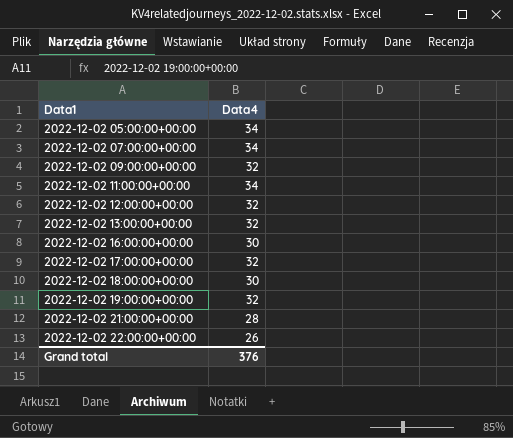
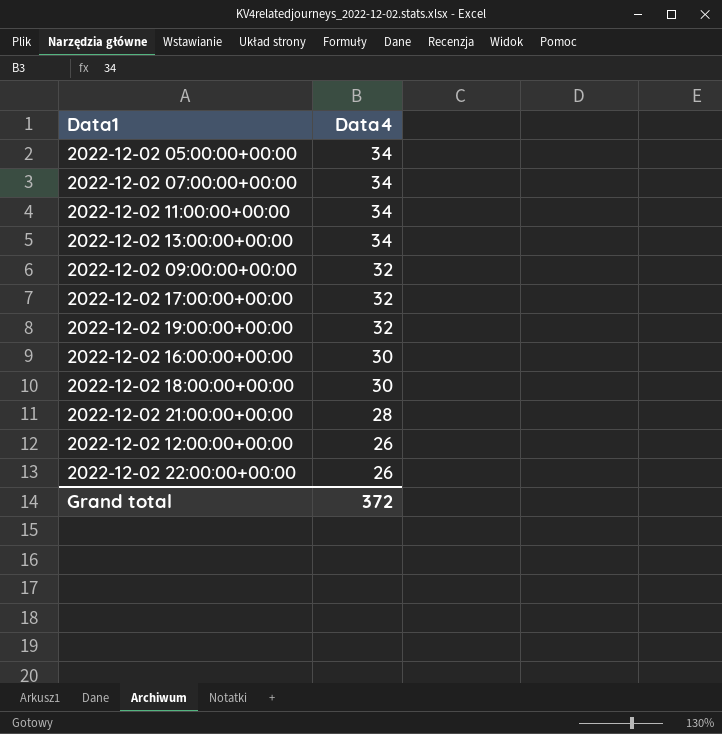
row order: Data1 ascending -> Data4 descending
2022-12-02 13:00:00+00:00 | Data4: 32 -> 34
2022-12-02 12:00:00+00:00 | Data4: 32 -> 26
Grand total | Data4: 376 -> 372

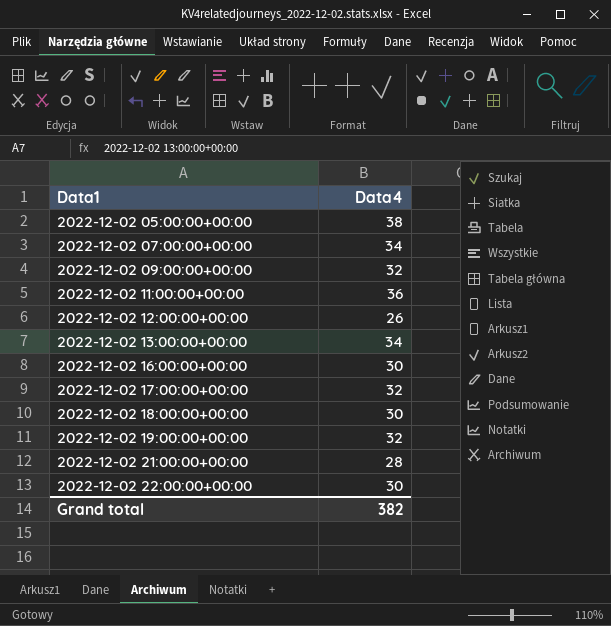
row order: Data4 descending -> Data1 ascending
2022-12-02 05:00:00+00:00 | Data4: 34 -> 38
2022-12-02 11:00:00+00:00 | Data4: 34 -> 36
2022-12-02 22:00:00+00:00 | Data4: 26 -> 30
Grand total | Data4: 372 -> 382

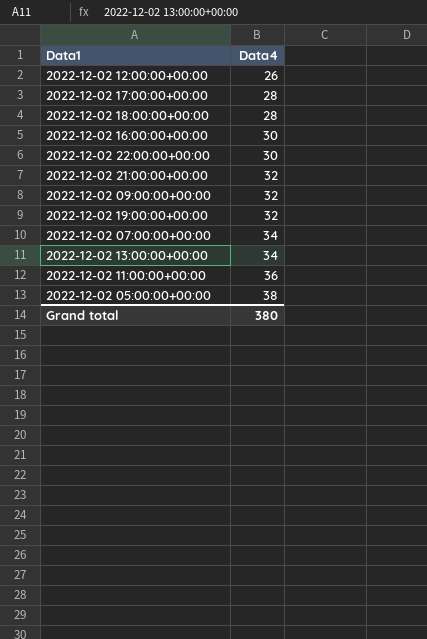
row order: Data1 ascending -> Data4 ascending
2022-12-02 17:00:00+00:00 | Data4: 32 -> 28
2022-12-02 18:00:00+00:00 | Data4: 30 -> 28
2022-12-02 21:00:00+00:00 | Data4: 28 -> 32
Grand total | Data4: 382 -> 380

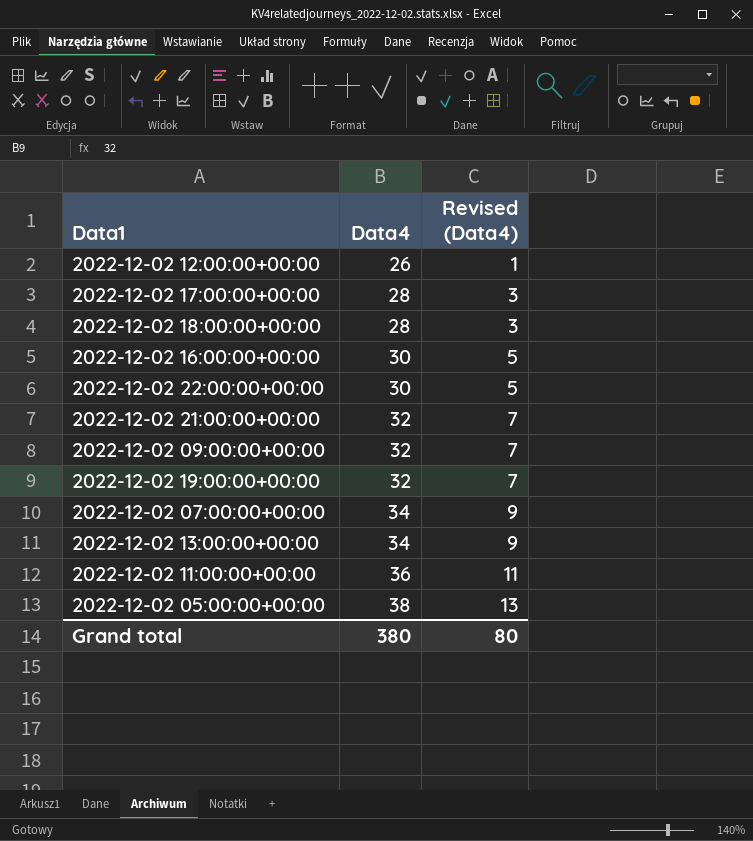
column Revised (Data4) | formula: none -> [Data4] - 25

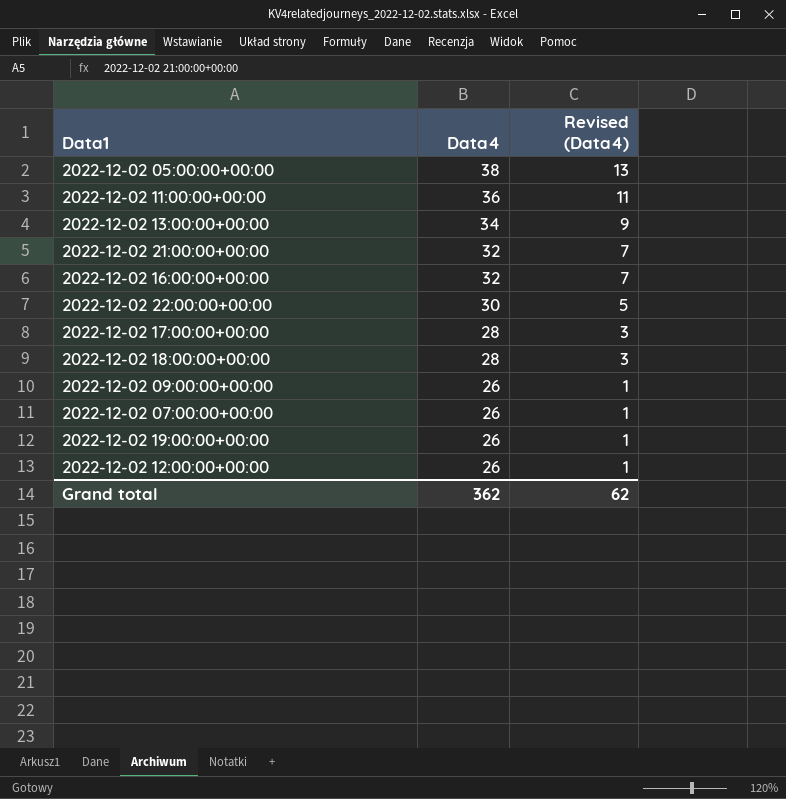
row order: Data4 ascending -> Data4 descending
2022-12-02 16:00:00+00:00 | Data4: 30 -> 32
2022-12-02 16:00:00+00:00 | Revised (Data4): 5 -> 7
2022-12-02 09:00:00+00:00 | Data4: 32 -> 26
2022-12-02 09:00:00+00:00 | Revised (Data4): 7 -> 1
2022-12-02 07:00:00+00:00 | Data4: 34 -> 26
2022-12-02 07:00:00+00:00 | Revised (Data4): 9 -> 1
2022-12-02 19:00:00+00:00 | Data4: 32 -> 26
2022-12-02 19:00:00+00:00 | Revised (Data4): 7 -> 1
Grand total | Data4: 380 -> 362
Grand total | Revised (Data4): 80 -> 62

